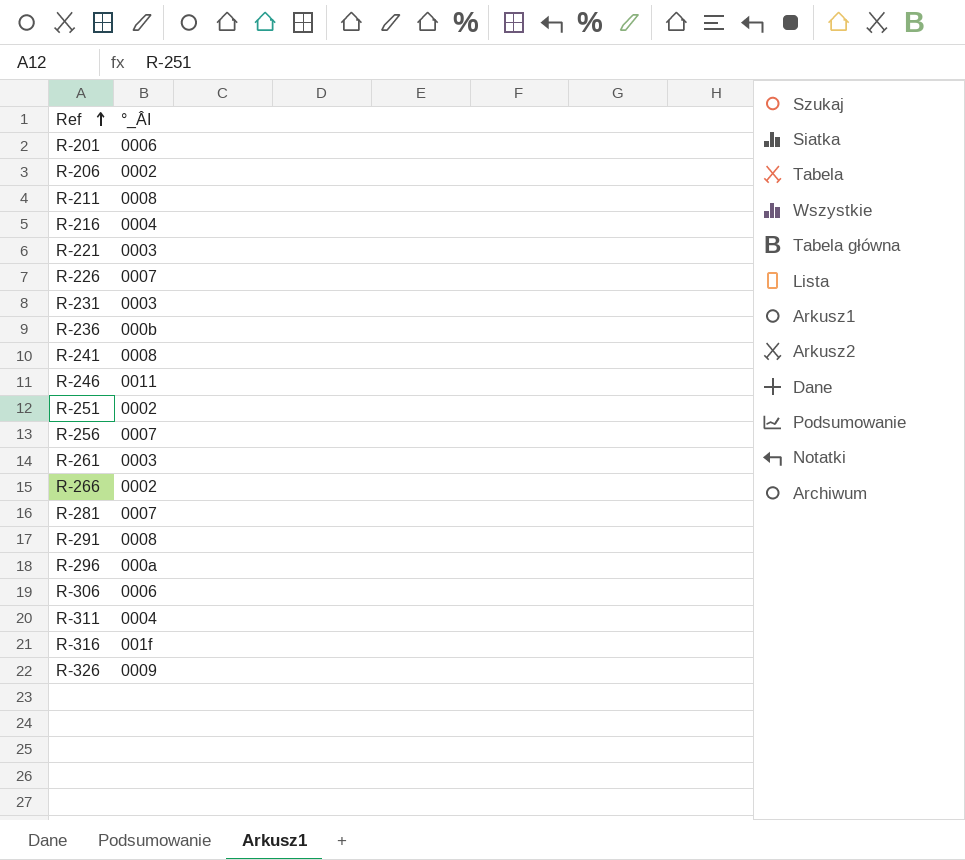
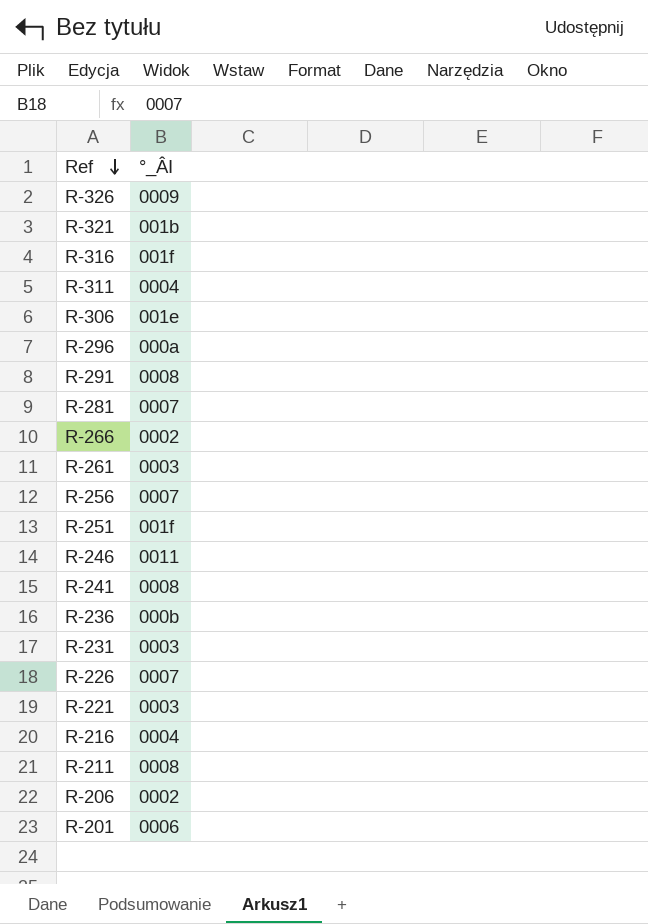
row order: Ref ascending -> Ref descending
row R-321: none -> 001b
R-306 | °_ÂI: 0006 -> 001e
R-251 | °_ÂI: 0002 -> 001f

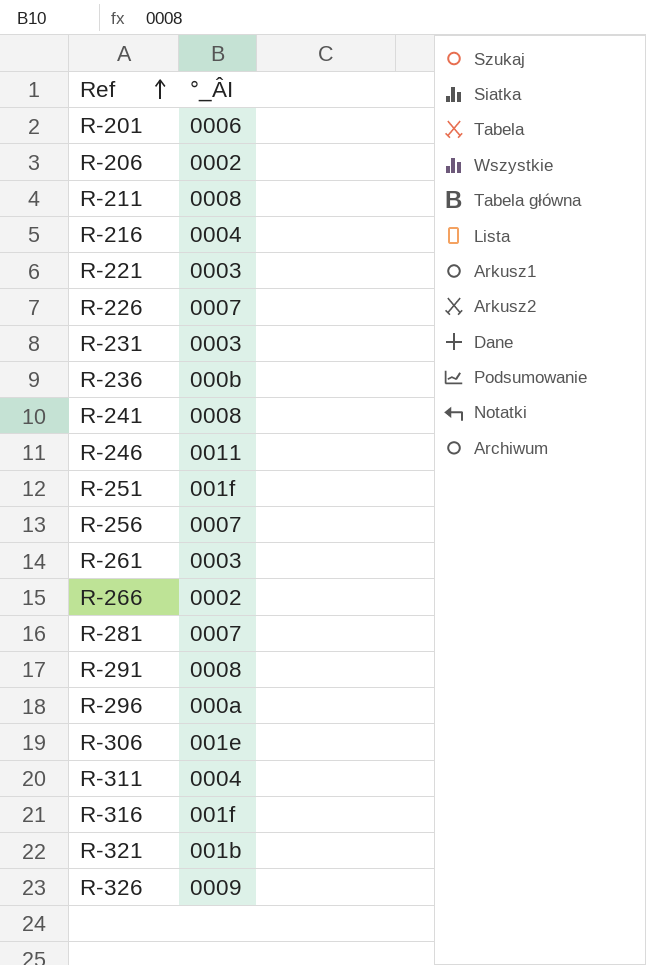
row order: Ref descending -> Ref ascending

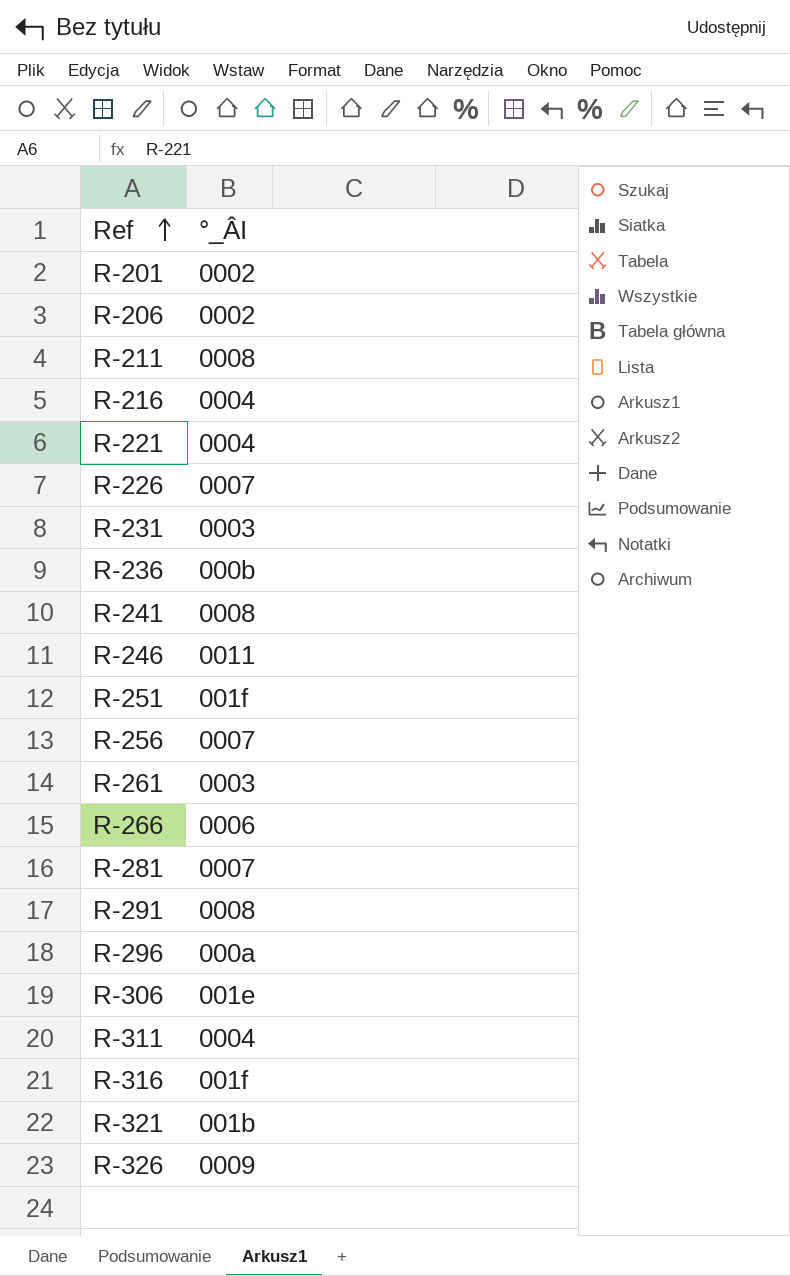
R-201 | °_ÂI: 0006 -> 0002
R-221 | °_ÂI: 0003 -> 0004
R-266 | °_ÂI: 0002 -> 0006

